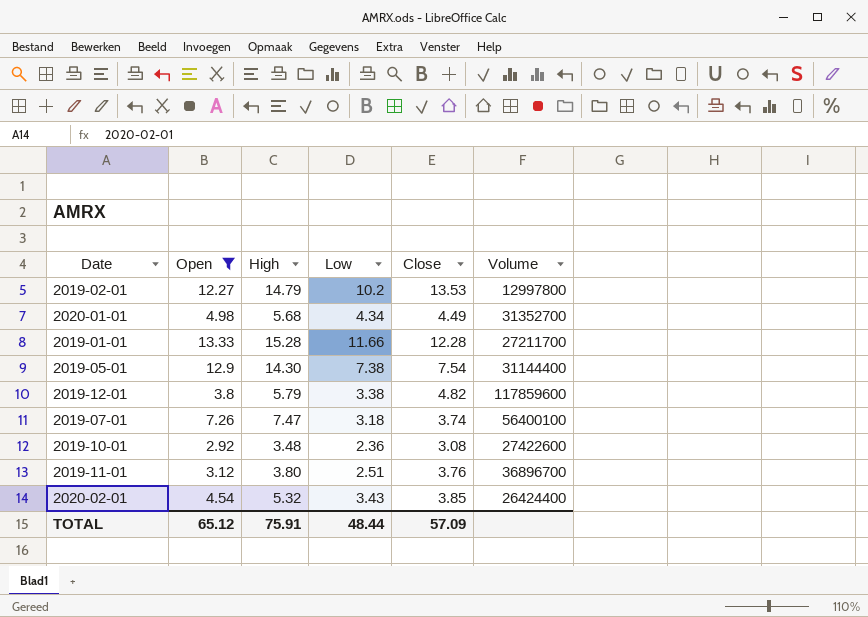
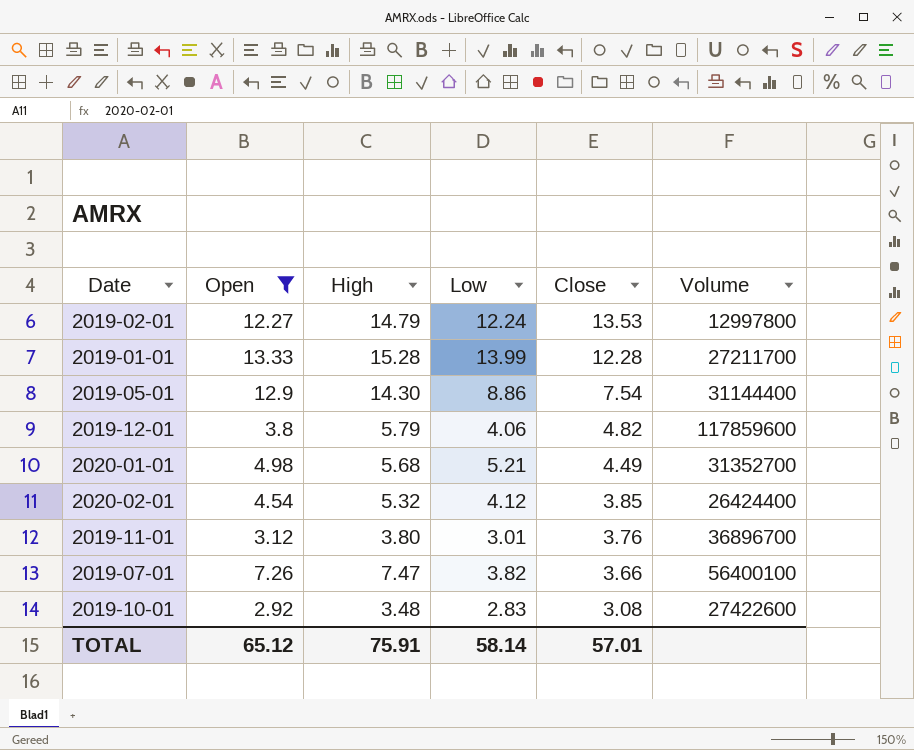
row order: none -> Close descending
2019-02-01 | Low: 10.2 -> 12.24
2019-01-01 | Low: 11.66 -> 13.99
2019-05-01 | Low: 7.38 -> 8.86
2019-12-01 | Low: 3.38 -> 4.06
2020-01-01 | Low: 4.34 -> 5.21
2020-02-01 | Low: 3.43 -> 4.12
2019-11-01 | Low: 2.51 -> 3.01
2019-07-01 | Low: 3.18 -> 3.82
2019-07-01 | Close: 3.74 -> 3.66
2019-10-01 | Low: 2.36 -> 2.83
TOTAL | Low: 48.44 -> 58.14
TOTAL | Close: 57.09 -> 57.01

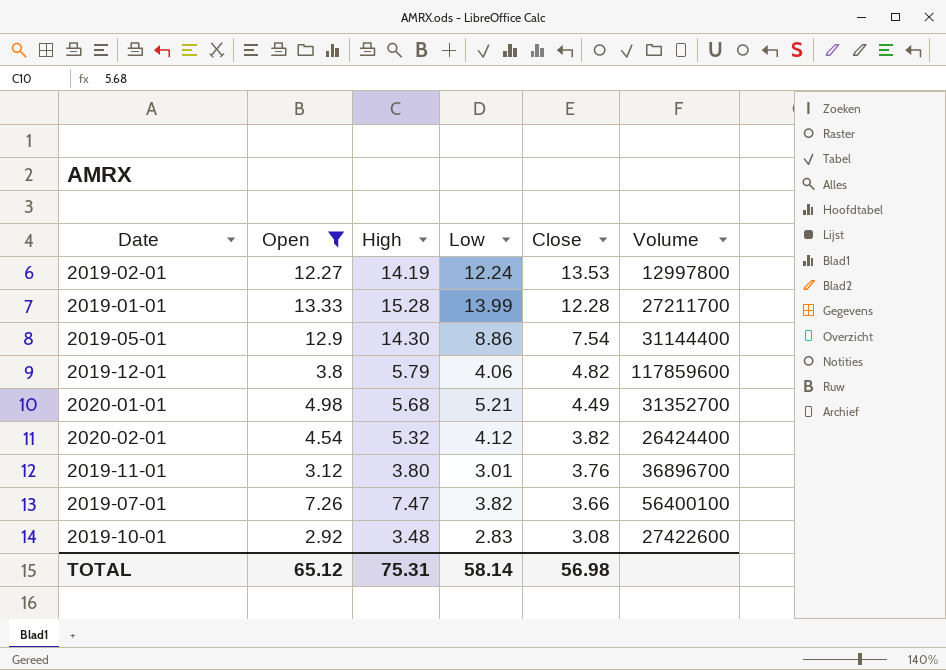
2019-02-01 | High: 14.79 -> 14.19
2020-02-01 | Close: 3.85 -> 3.82
TOTAL | High: 75.91 -> 75.31
TOTAL | Close: 57.01 -> 56.98

